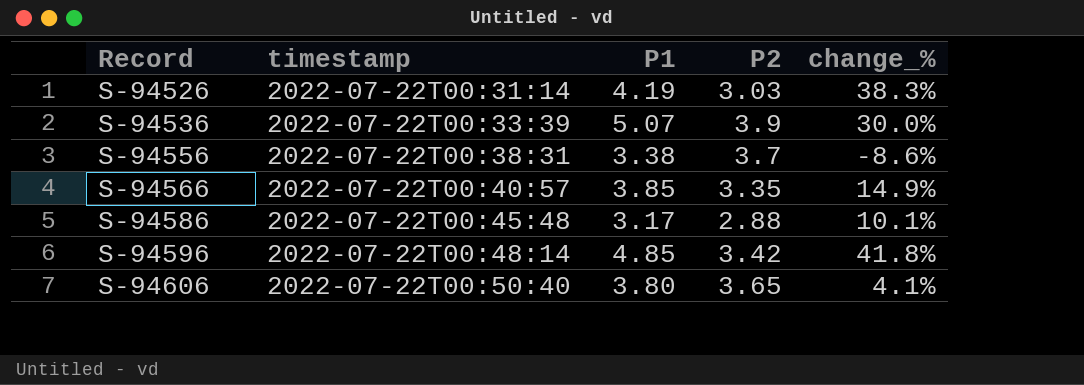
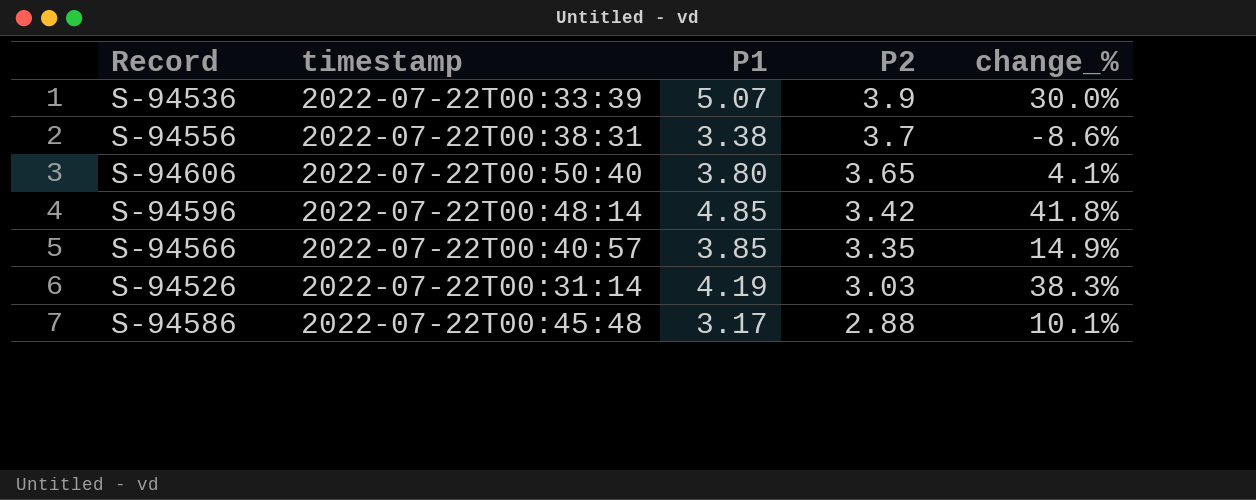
row order: Record ascending -> P2 descending

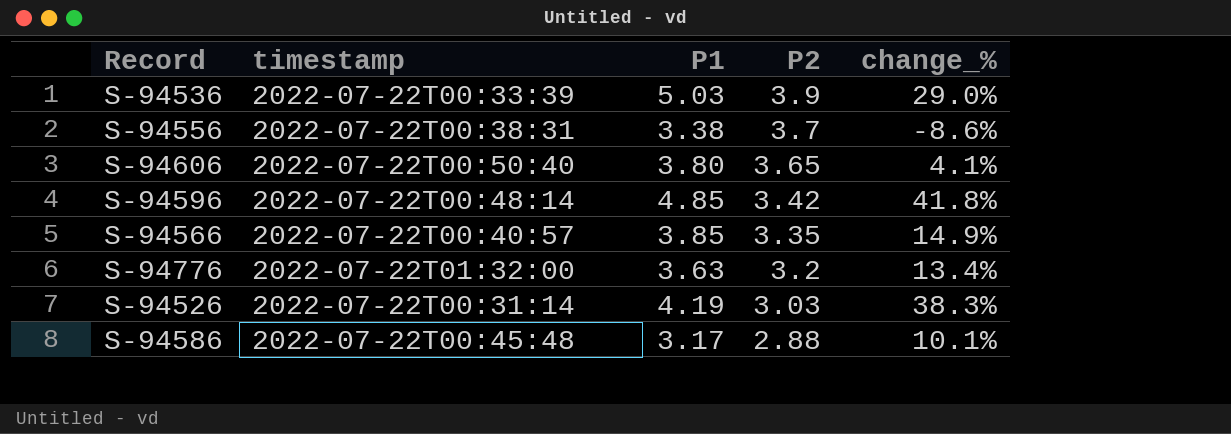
S-94536 | P1: 5.07 -> 5.03
S-94536 | change_%: 30.0% -> 29.0%
row S-94776: none -> 2022-07-22T01:32:00 | 3.63 | 3.2 | 13.4%

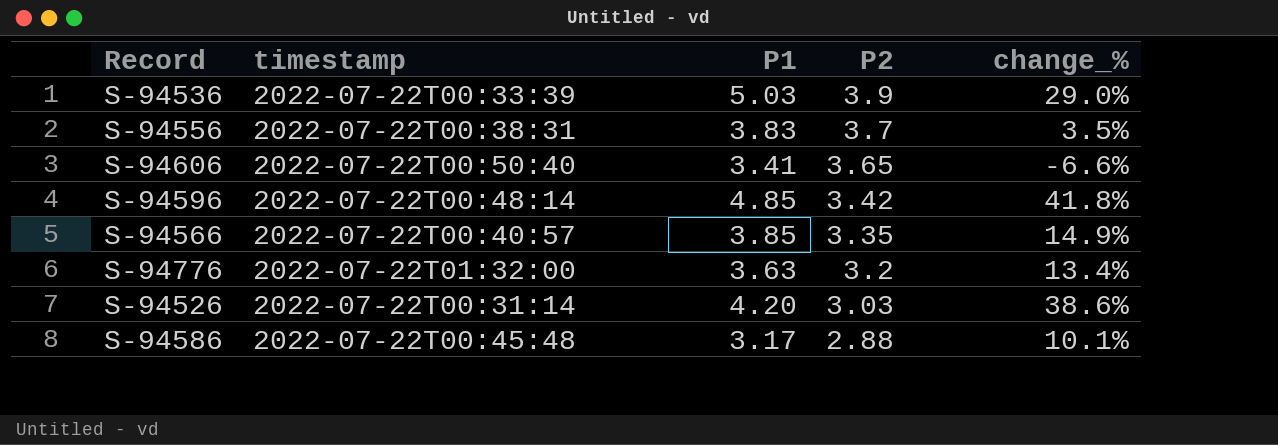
S-94556 | P1: 3.38 -> 3.83
S-94556 | change_%: -8.6% -> 3.5%
S-94606 | P1: 3.80 -> 3.41
S-94606 | change_%: 4.1% -> -6.6%
S-94526 | P1: 4.19 -> 4.20
S-94526 | change_%: 38.3% -> 38.6%

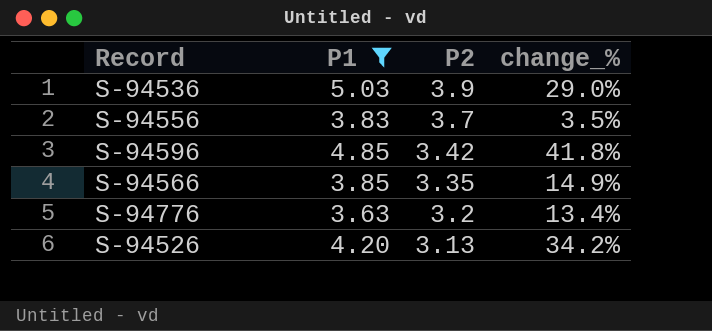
filter: none -> P1 >= 3.63
column timestamp | position: 2 -> none
S-94526 | P2: 3.03 -> 3.13
S-94526 | change_%: 38.6% -> 34.2%

